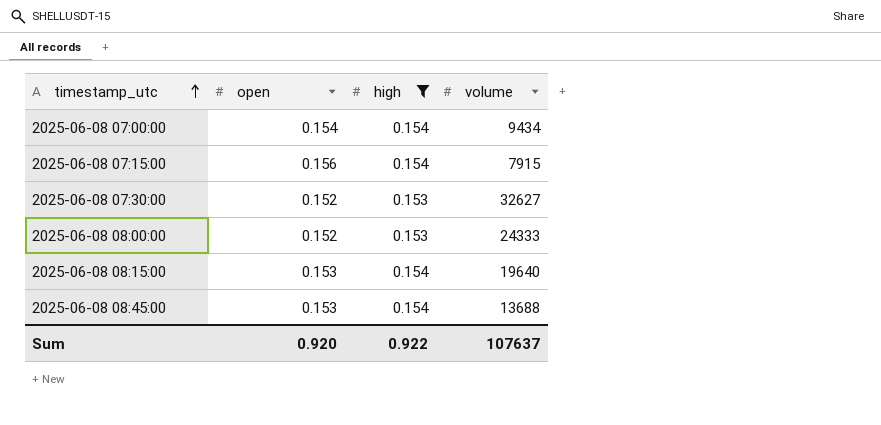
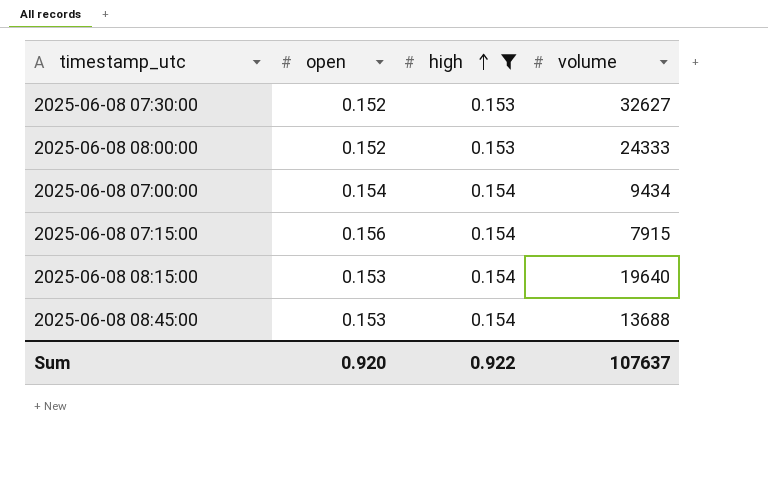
row order: timestamp_utc ascending -> high ascending

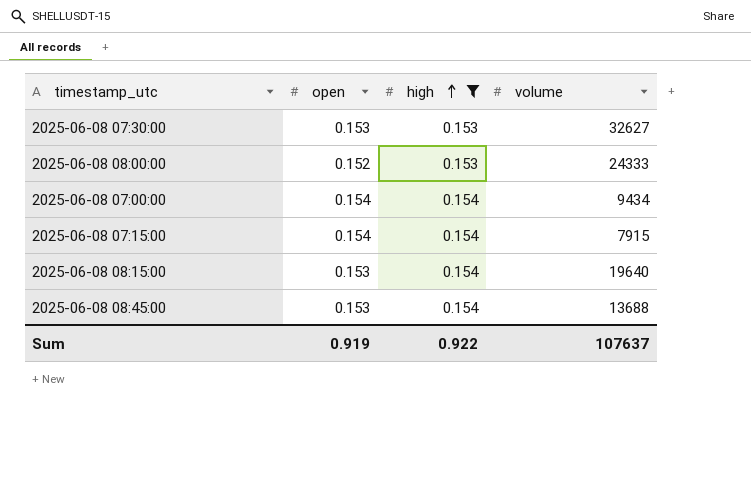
2025-06-08 07:30:00 | open: 0.152 -> 0.153
2025-06-08 07:15:00 | open: 0.156 -> 0.154
Sum | open: 0.920 -> 0.919

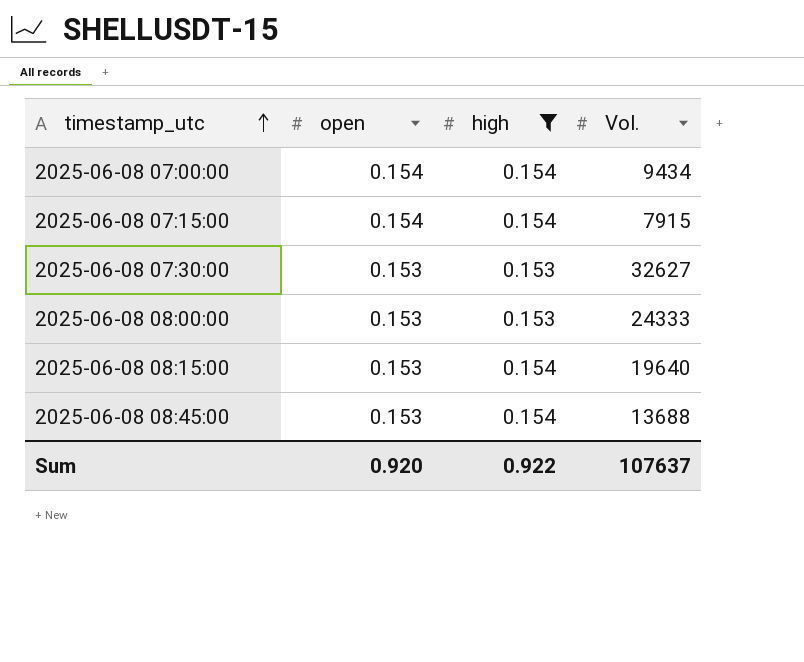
row order: high ascending -> timestamp_utc ascending
column name: volume -> Vol.
2025-06-08 08:00:00 | open: 0.152 -> 0.153
Sum | open: 0.919 -> 0.920

